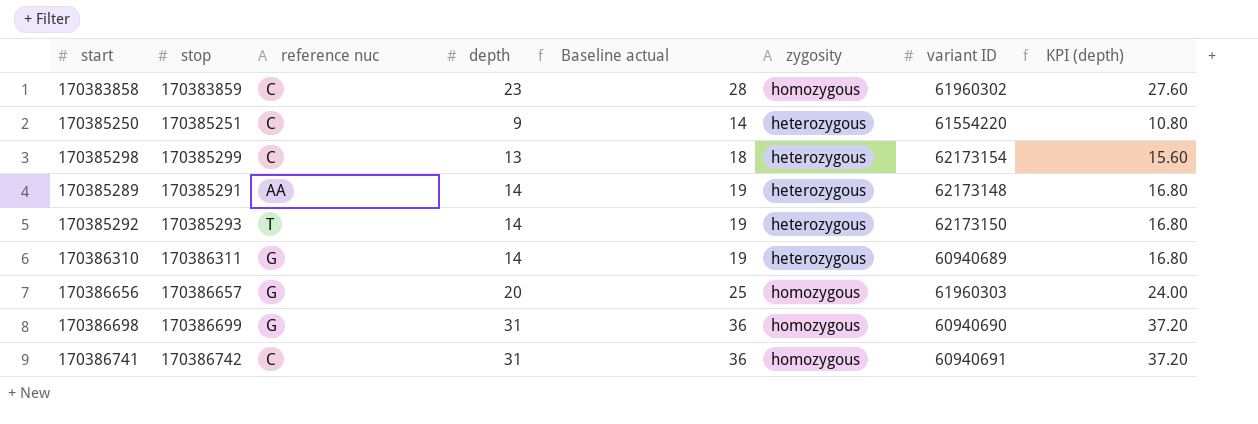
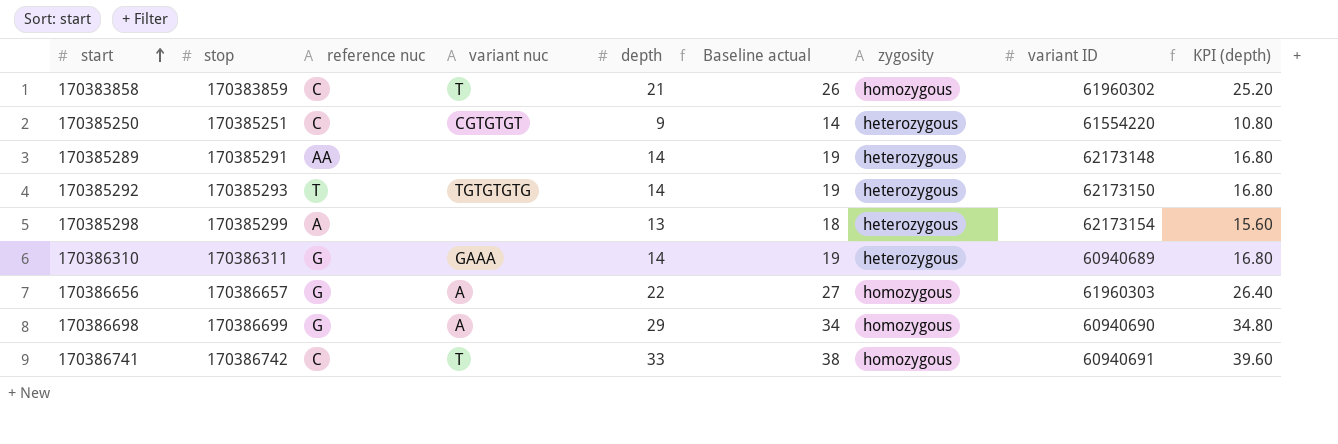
row order: none -> start ascending
column variant nuc | position: none -> 4
170383858 | depth: 23 -> 21
170383858 | Baseline actual: 28 -> 26
170383858 | KPI (depth): 27.60 -> 25.20
170385298 | reference nuc: C -> A
170386656 | depth: 20 -> 22
170386656 | Baseline actual: 25 -> 27
170386656 | KPI (depth): 24.00 -> 26.40
170386698 | depth: 31 -> 29
170386698 | Baseline actual: 36 -> 34
170386698 | KPI (depth): 37.20 -> 34.80
170386741 | depth: 31 -> 33
170386741 | Baseline actual: 36 -> 38
170386741 | KPI (depth): 37.20 -> 39.60

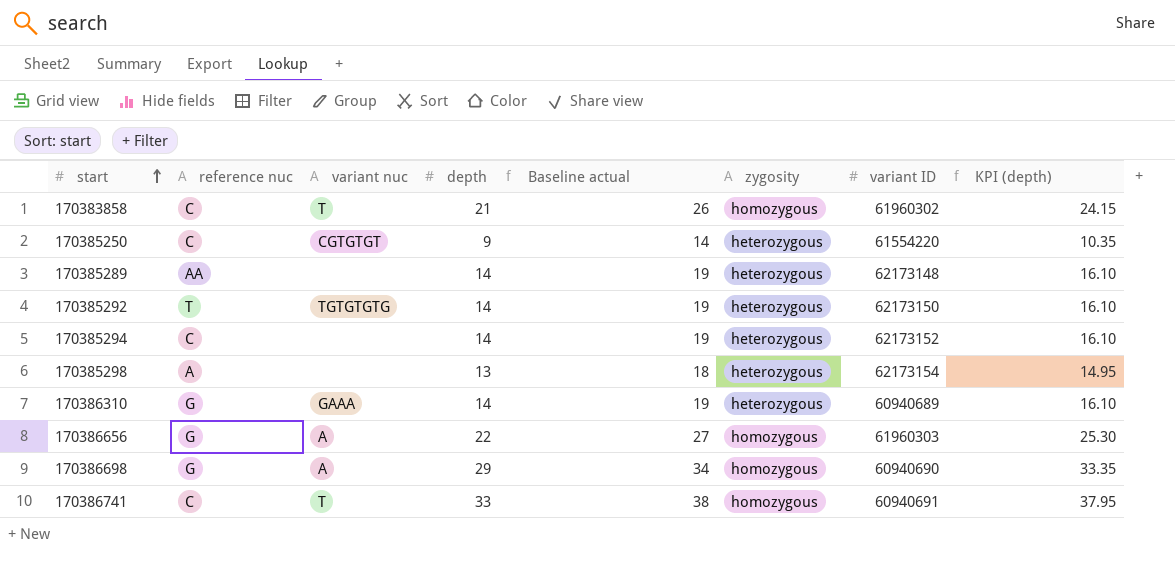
column stop | position: 2 -> none
column KPI (depth) | formula: [depth] * 1.2 -> [depth] * 1.15
row 170385294: none -> C | none | 14 | 19 | heterozygous | 62173152 | 16.10

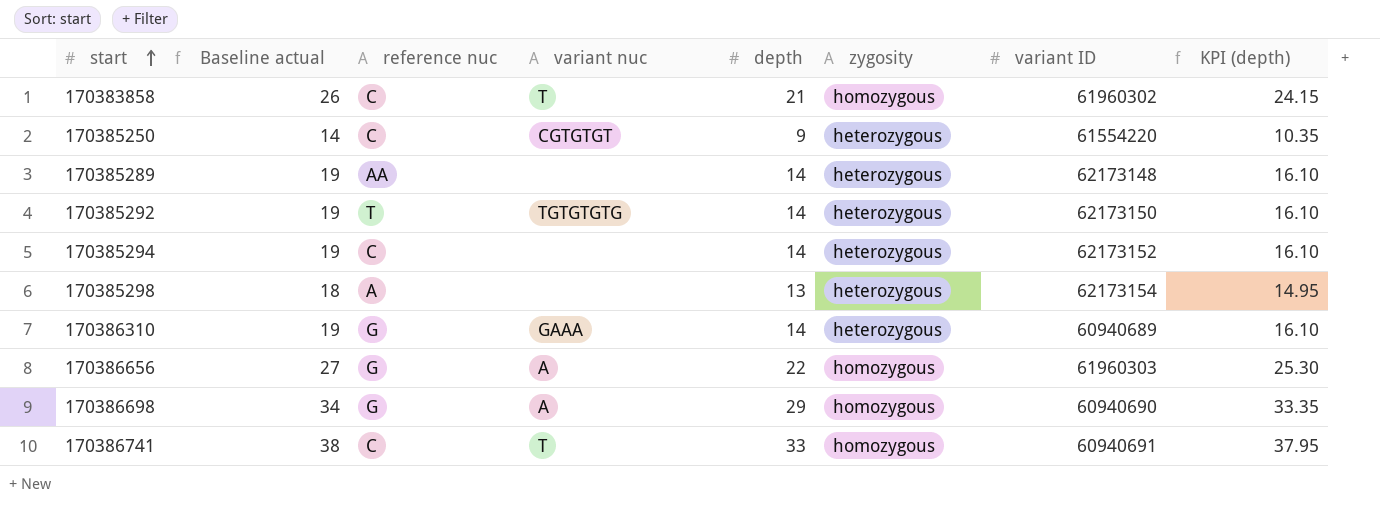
column Baseline actual | position: 5 -> 2

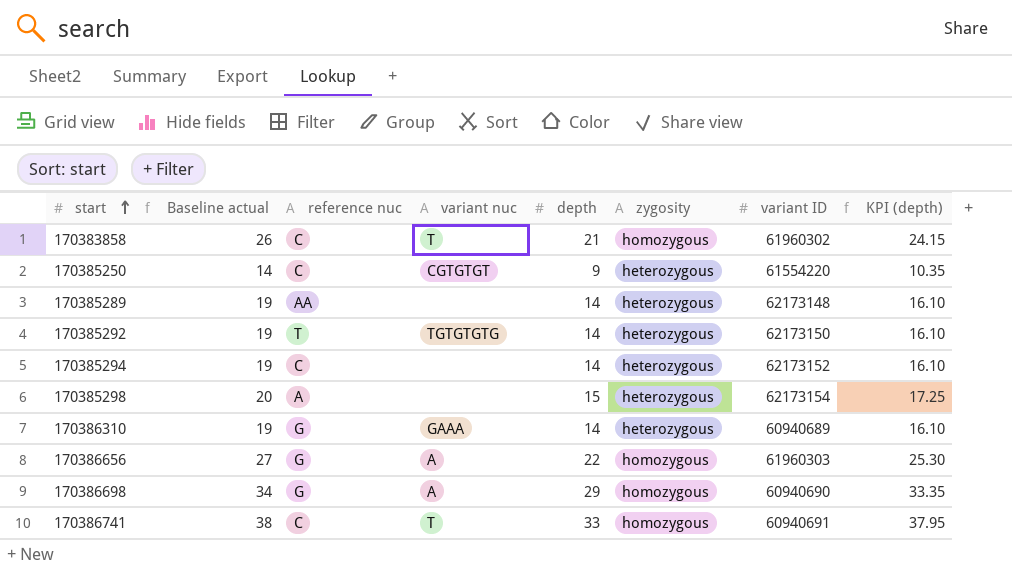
170385298 | Baseline actual: 18 -> 20
170385298 | depth: 13 -> 15
170385298 | KPI (depth): 14.95 -> 17.25

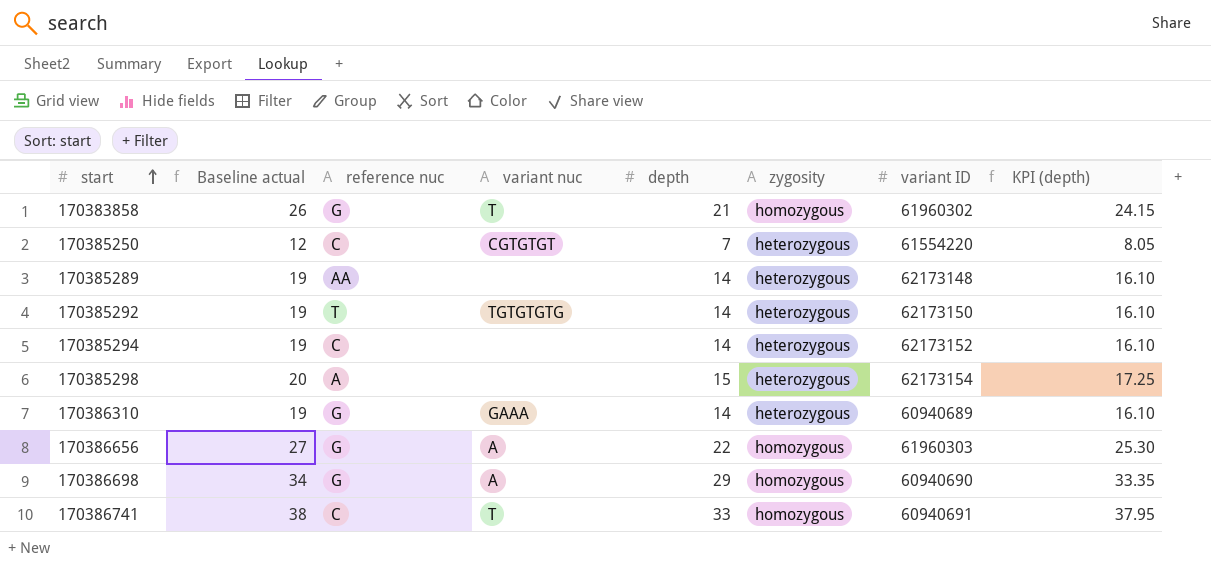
170383858 | reference nuc: C -> G
170385250 | Baseline actual: 14 -> 12
170385250 | depth: 9 -> 7
170385250 | KPI (depth): 10.35 -> 8.05

